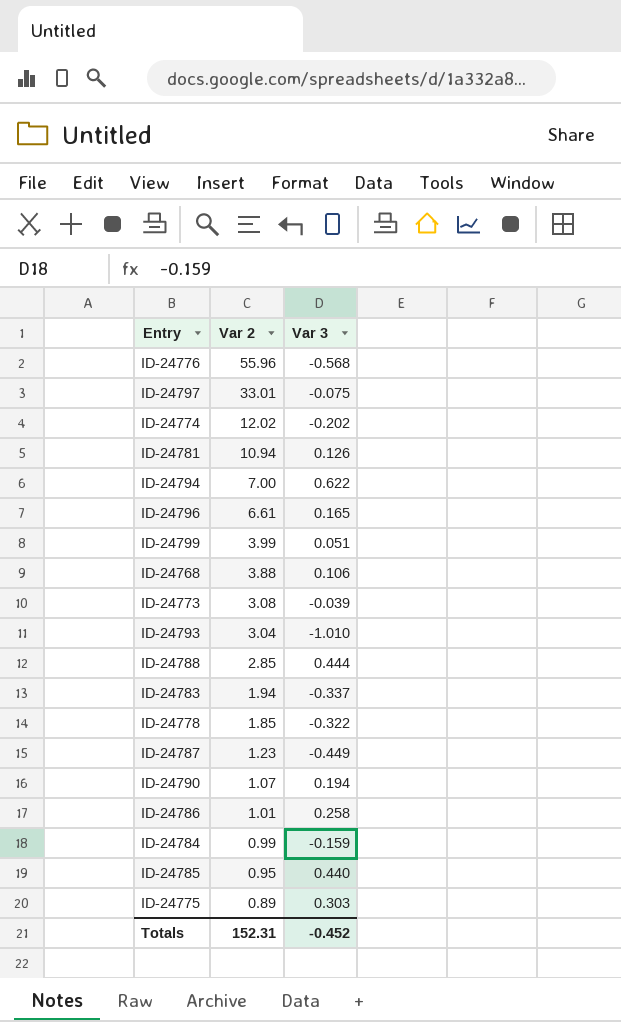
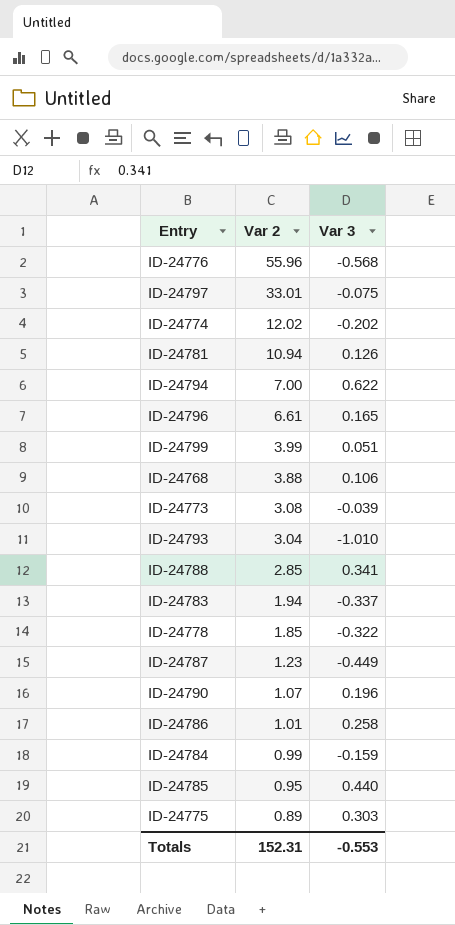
ID-24788 | Var 3: 0.444 -> 0.341
ID-24790 | Var 3: 0.194 -> 0.196
Totals | Var 3: -0.452 -> -0.553

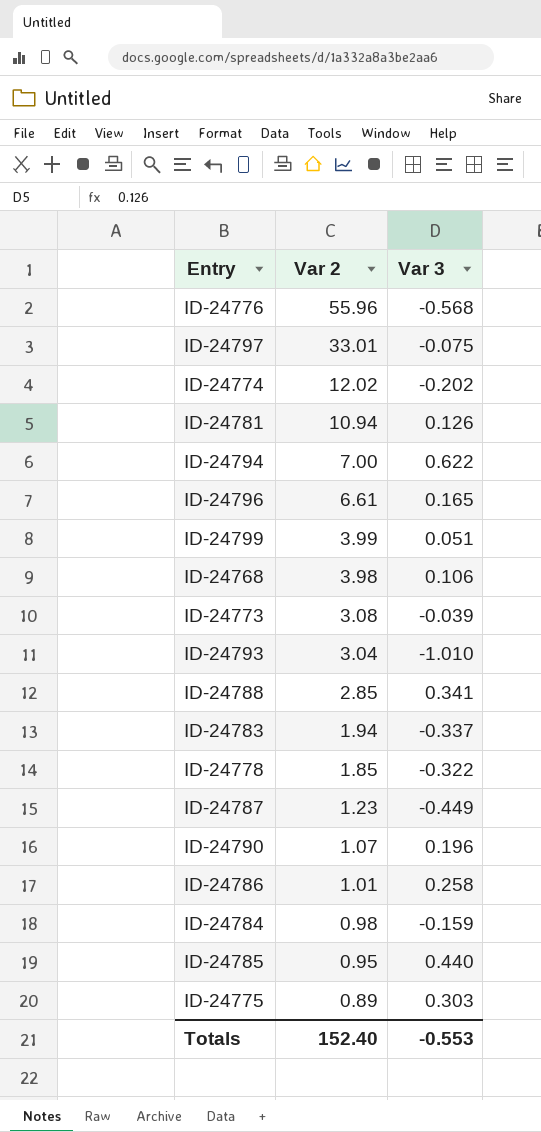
ID-24768 | Var 2: 3.88 -> 3.98
ID-24784 | Var 2: 0.99 -> 0.98
Totals | Var 2: 152.31 -> 152.40

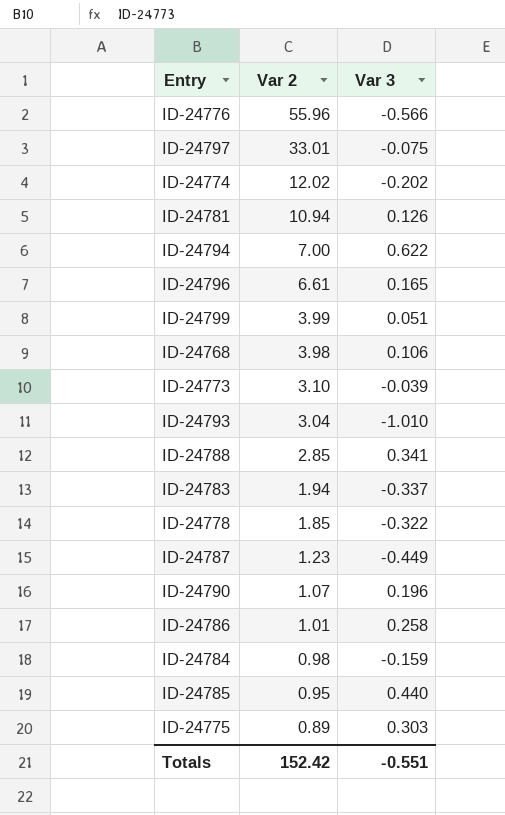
ID-24776 | Var 3: -0.568 -> -0.566
ID-24773 | Var 2: 3.08 -> 3.10
Totals | Var 2: 152.40 -> 152.42
Totals | Var 3: -0.553 -> -0.551

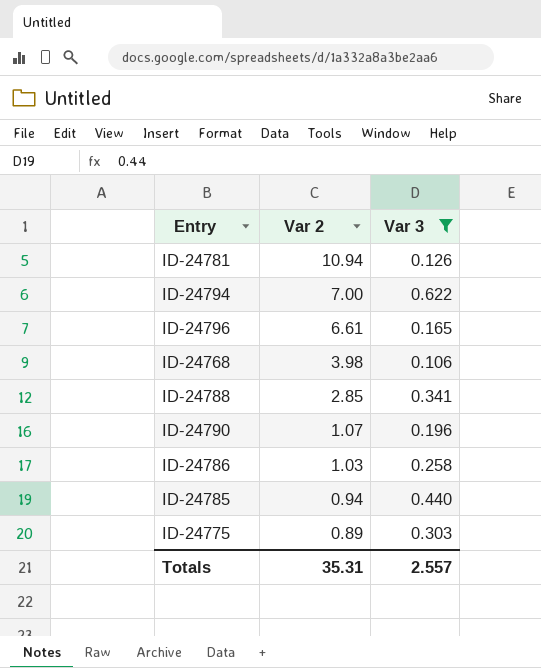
filter: none -> Var 3 >= 0.106
ID-24786 | Var 2: 1.01 -> 1.03
ID-24785 | Var 2: 0.95 -> 0.94
Totals | Var 2: 152.42 -> 35.31
Totals | Var 3: -0.551 -> 2.557

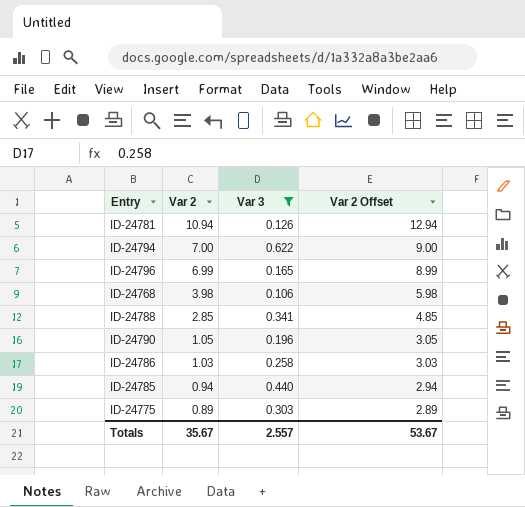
column Var 2 Offset | formula: none -> [Var 2] + 2
ID-24796 | Var 2: 6.61 -> 6.99
ID-24790 | Var 2: 1.07 -> 1.05
Totals | Var 2: 35.31 -> 35.67

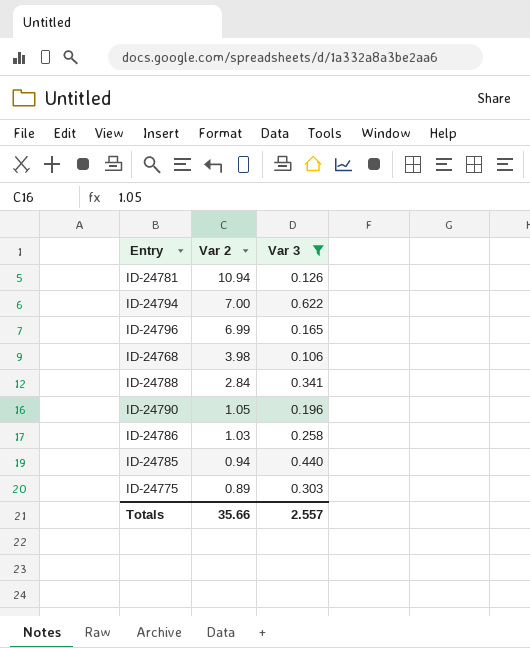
column Var 2 Offset | formula: [Var 2] + 2 -> none
ID-24788 | Var 2: 2.85 -> 2.84
Totals | Var 2: 35.67 -> 35.66

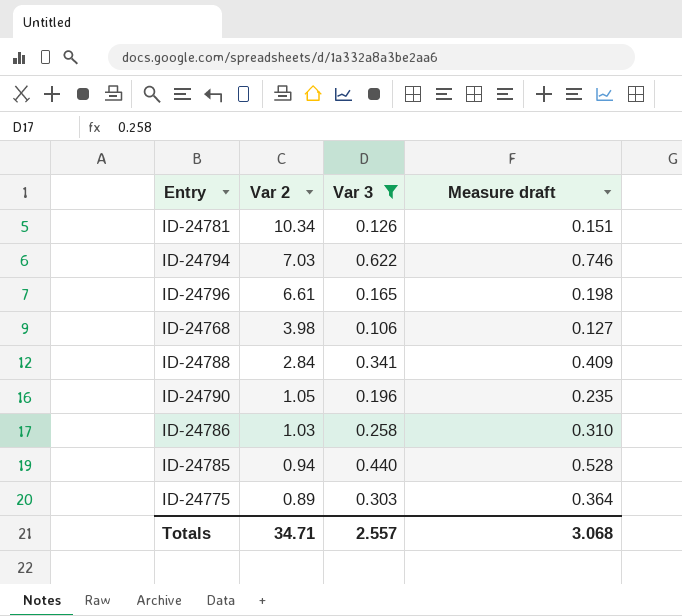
column Measure draft | formula: none -> [Var 3] * 1.2
ID-24781 | Var 2: 10.94 -> 10.34
ID-24794 | Var 2: 7.00 -> 7.03
ID-24796 | Var 2: 6.99 -> 6.61
Totals | Var 2: 35.66 -> 34.71

